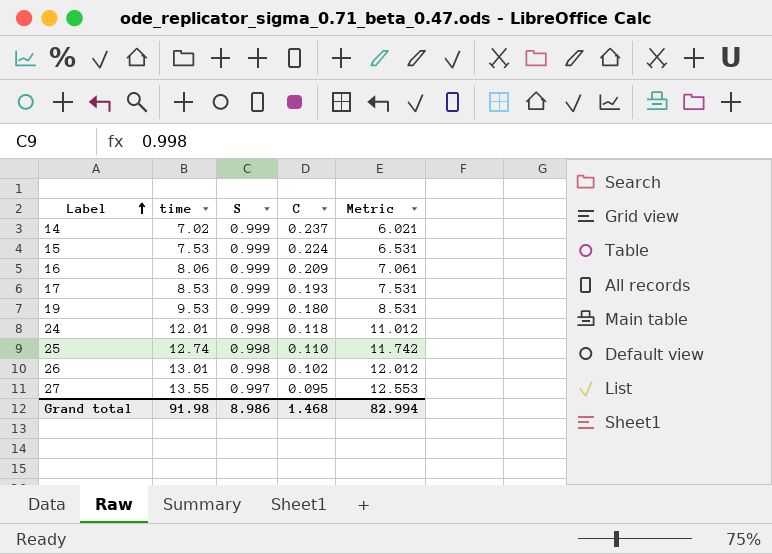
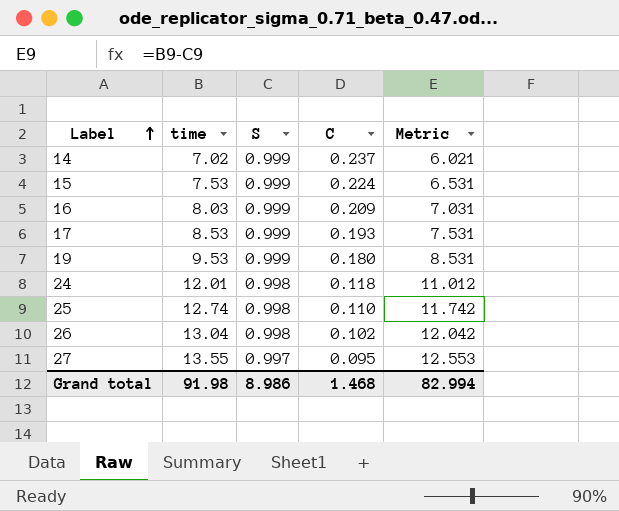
16 | time: 8.06 -> 8.03
16 | Metric: 7.061 -> 7.031
26 | time: 13.01 -> 13.04
26 | Metric: 12.012 -> 12.042

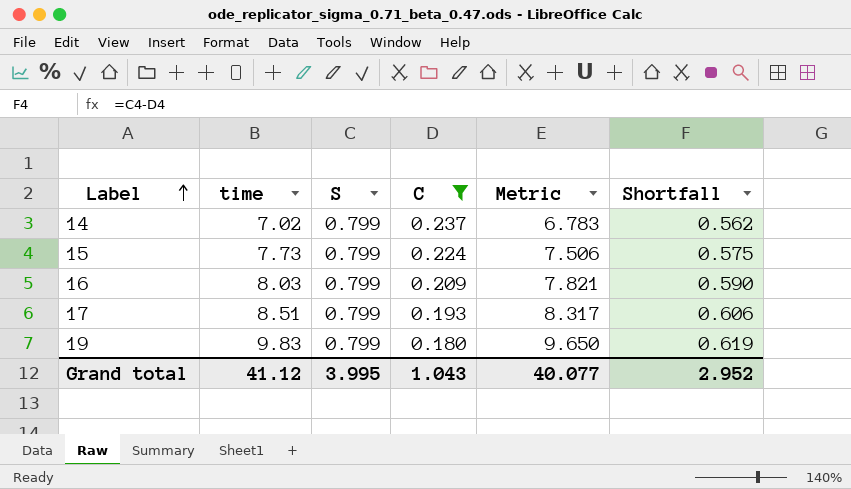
filter: none -> C >= 0.180
column Metric | formula: [time] - [S] -> [time] - [C]
column Shortfall | formula: none -> [S] - [C]
14 | S: 0.999 -> 0.799
15 | time: 7.53 -> 7.73
15 | S: 0.999 -> 0.799
16 | S: 0.999 -> 0.799
17 | time: 8.53 -> 8.51
17 | S: 0.999 -> 0.799
19 | time: 9.53 -> 9.83
19 | S: 0.999 -> 0.799
Grand total | time: 91.98 -> 41.12
Grand total | S: 8.986 -> 3.995
Grand total | C: 1.468 -> 1.043
Grand total | Metric: 82.994 -> 40.077

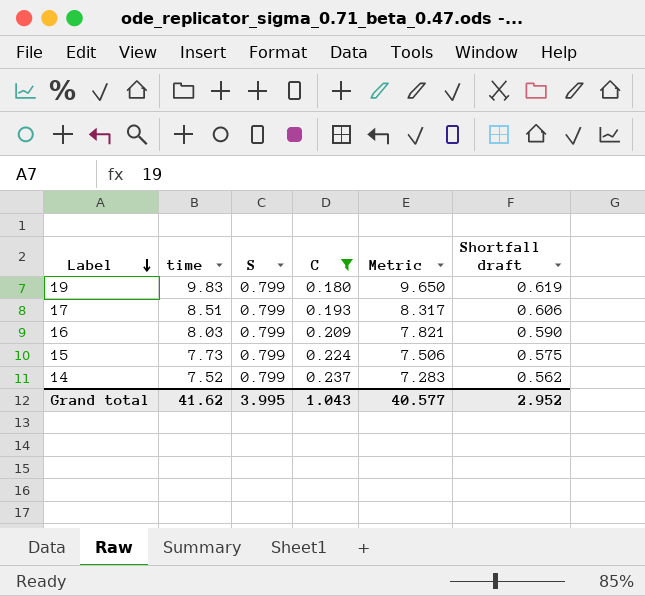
row order: Label ascending -> Label descending
column name: Shortfall -> Shortfall draft
14 | time: 7.02 -> 7.52
14 | Metric: 6.783 -> 7.283
Grand total | time: 41.12 -> 41.62
Grand total | Metric: 40.077 -> 40.577

